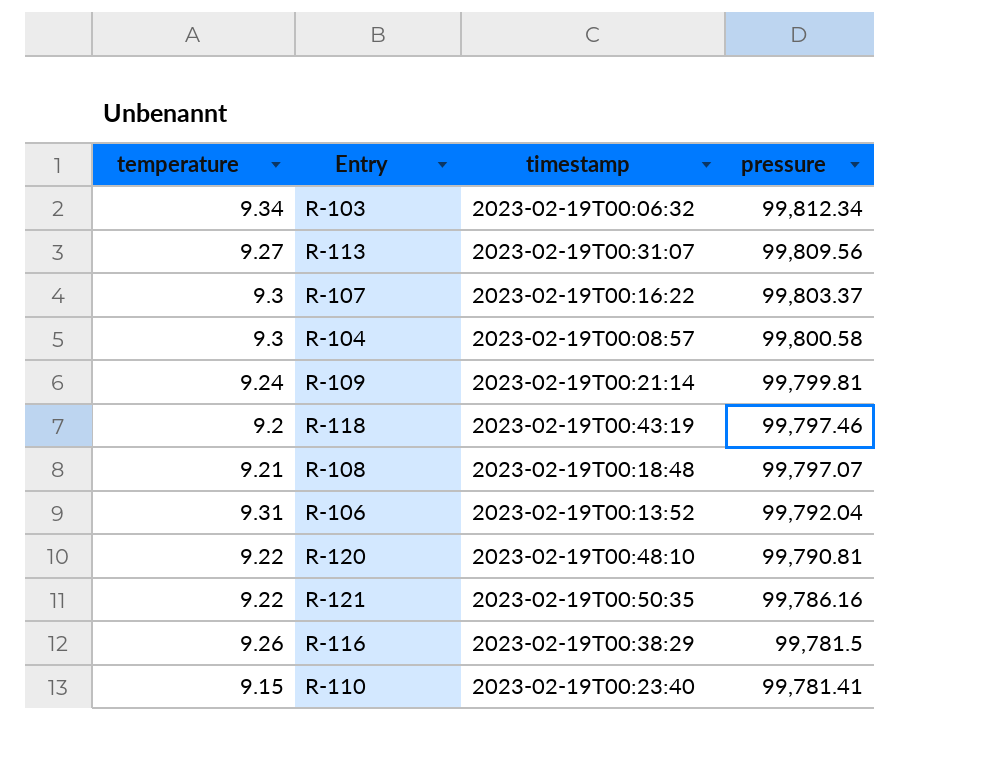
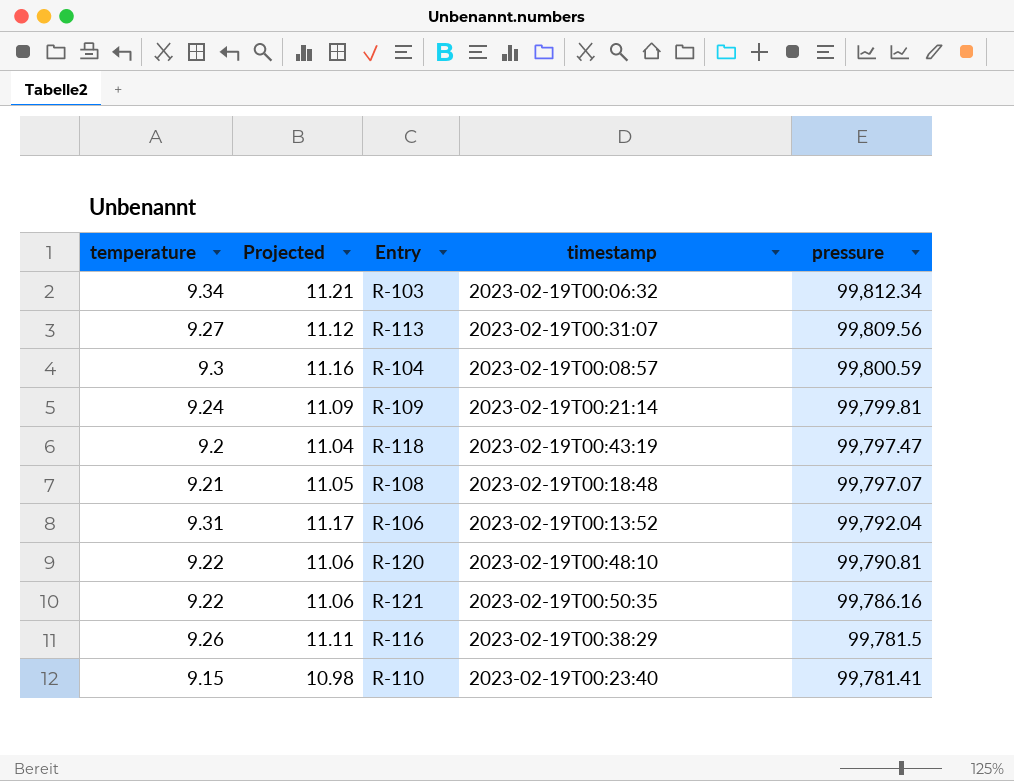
column Projected | formula: none -> [temperature] * 1.2
row R-107: 9.3 | 2023-02-19T00:16:22 | 99,803.37 -> none
R-104 | pressure: 99,800.58 -> 99,800.59
R-118 | pressure: 99,797.46 -> 99,797.47

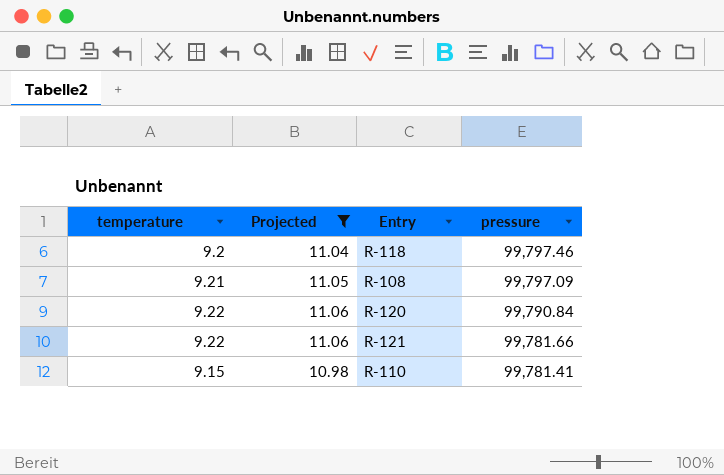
filter: none -> Projected <= 11.06
column timestamp | position: 4 -> none
R-118 | pressure: 99,797.47 -> 99,797.46
R-108 | pressure: 99,797.07 -> 99,797.09
R-120 | pressure: 99,790.81 -> 99,790.84
R-121 | pressure: 99,786.16 -> 99,781.66

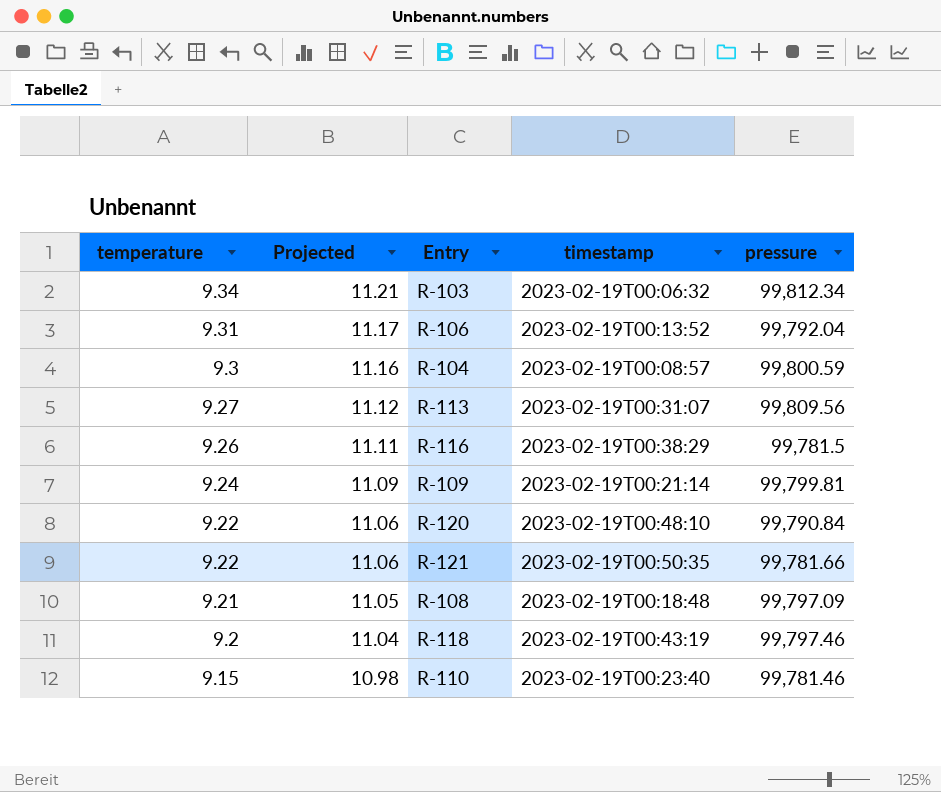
filter: Projected <= 11.06 -> none
row order: pressure descending -> temperature descending
column timestamp | position: none -> 4
R-110 | pressure: 99,781.41 -> 99,781.46

